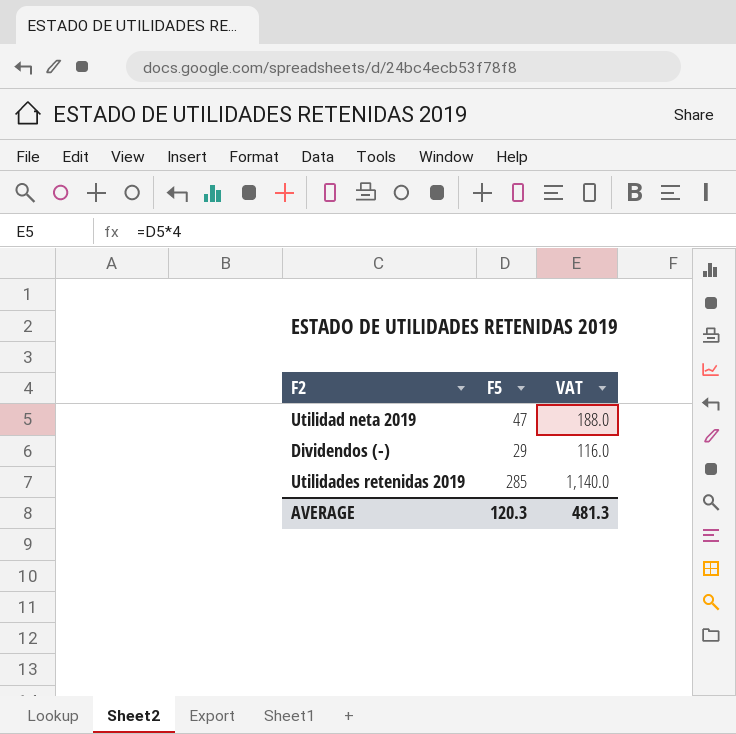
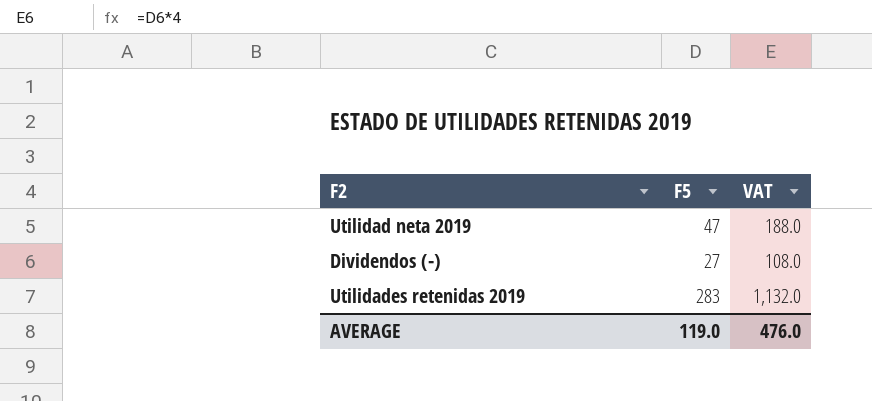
Dividendos (-) | F5: 29 -> 27
Dividendos (-) | VAT: 116.0 -> 108.0
Utilidades retenidas 2019 | F5: 285 -> 283
Utilidades retenidas 2019 | VAT: 1,140.0 -> 1,132.0
AVERAGE | F5: 120.3 -> 119.0
AVERAGE | VAT: 481.3 -> 476.0

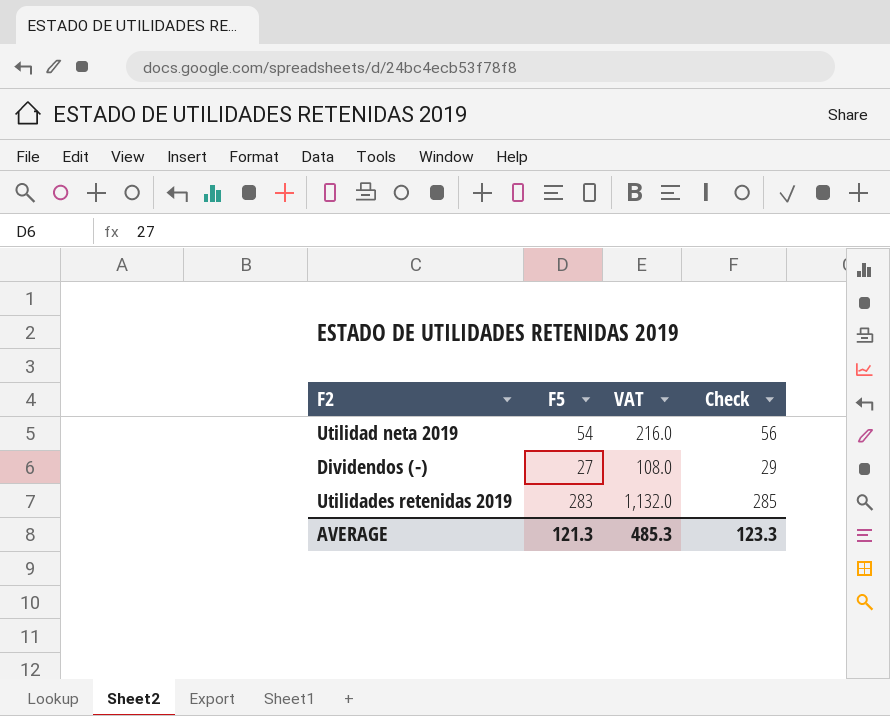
column Check | formula: none -> [F5] + 2
Utilidad neta 2019 | F5: 47 -> 54
Utilidad neta 2019 | VAT: 188.0 -> 216.0
AVERAGE | F5: 119.0 -> 121.3
AVERAGE | VAT: 476.0 -> 485.3

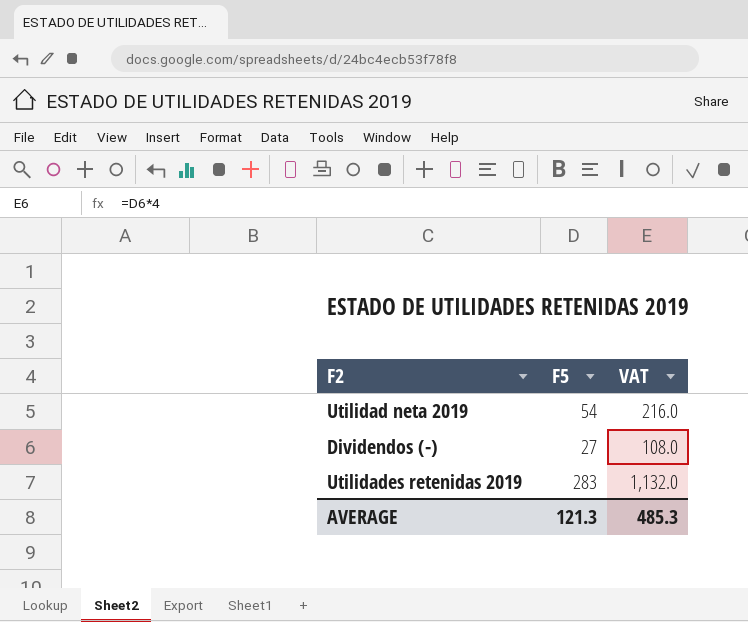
column Check | formula: [F5] + 2 -> none

